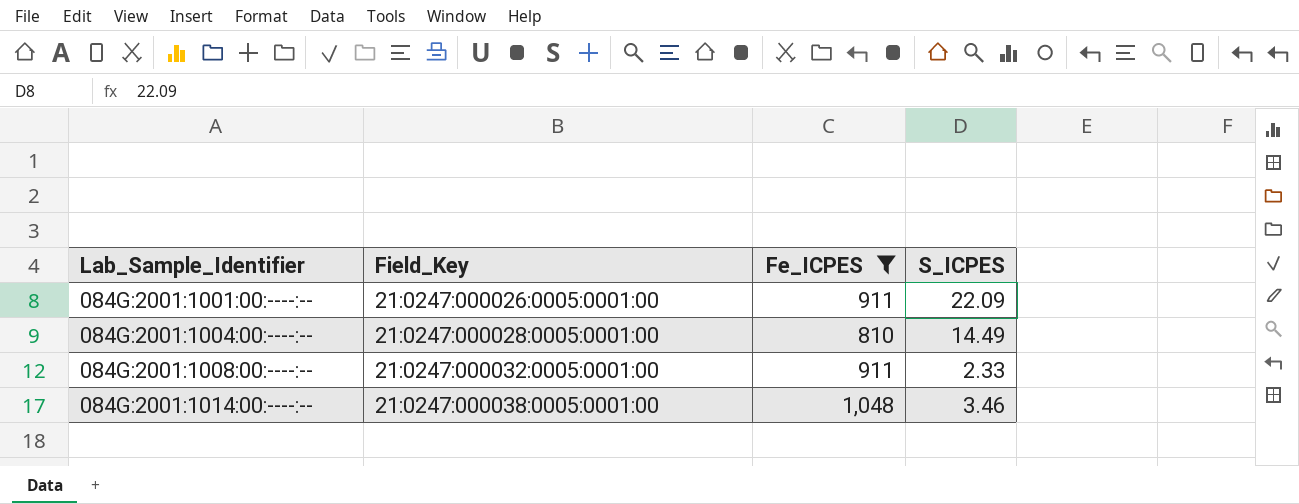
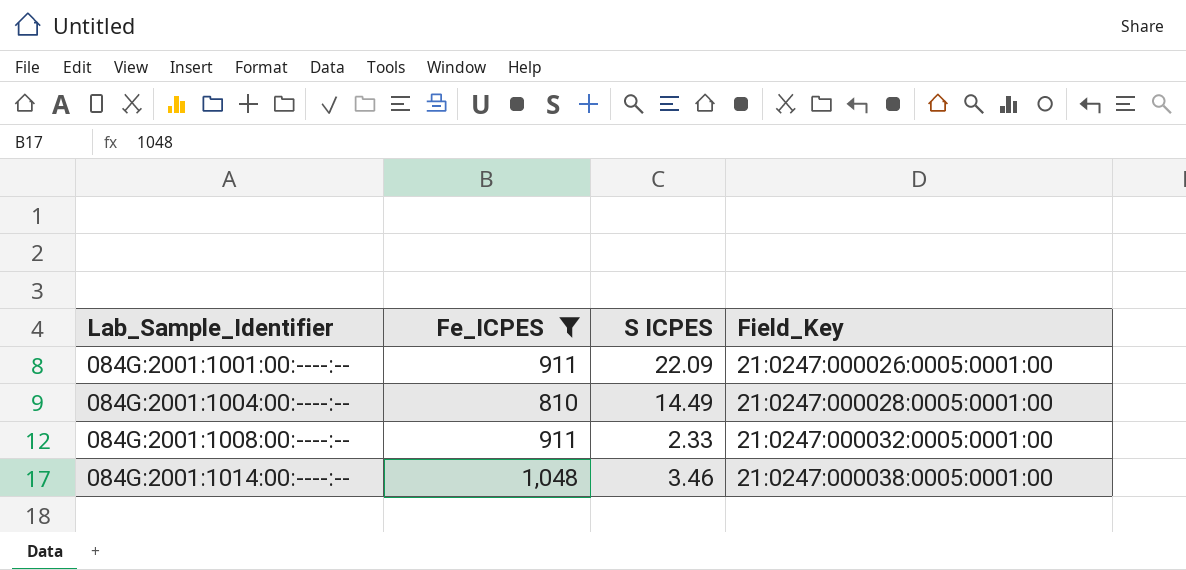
column name: S_ICPES -> S ICPES
column Field_Key | position: 2 -> 4

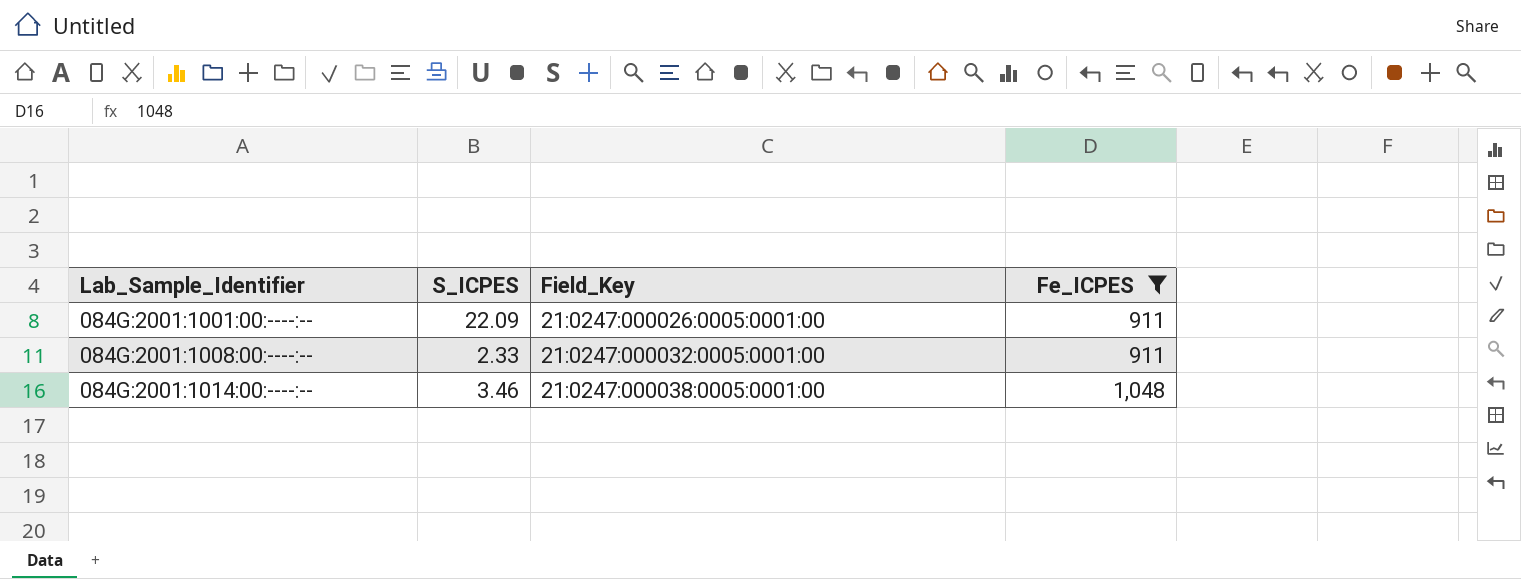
column name: S ICPES -> S_ICPES
column Fe_ICPES | position: 2 -> 4
row 084G:2001:1004:00:----:--: 810 | 14.49 | 21:0247:000028:0005:0001:00 -> none

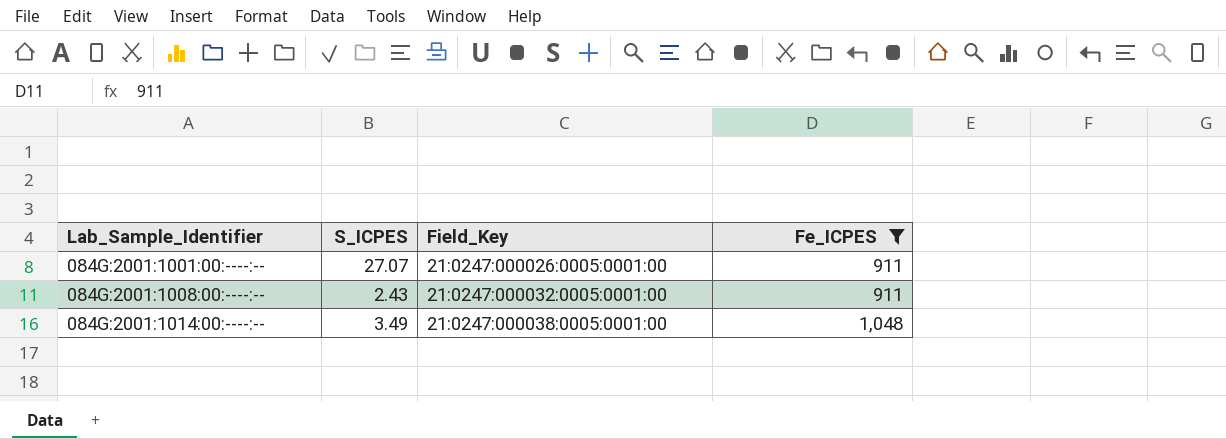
084G:2001:1001:00:----:-- | S_ICPES: 22.09 -> 27.07
084G:2001:1008:00:----:-- | S_ICPES: 2.33 -> 2.43
084G:2001:1014:00:----:-- | S_ICPES: 3.46 -> 3.49

